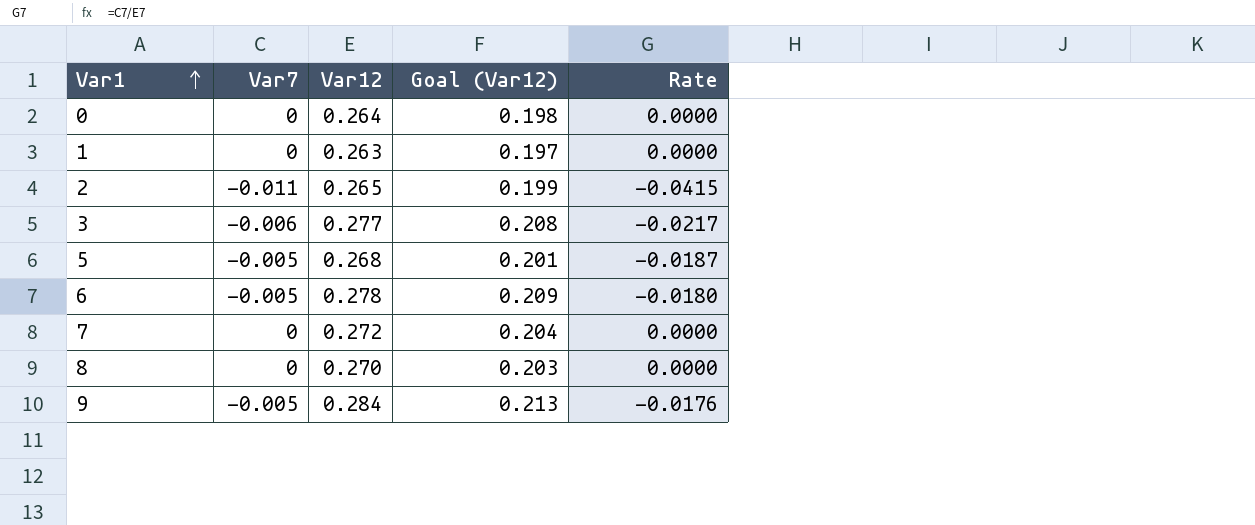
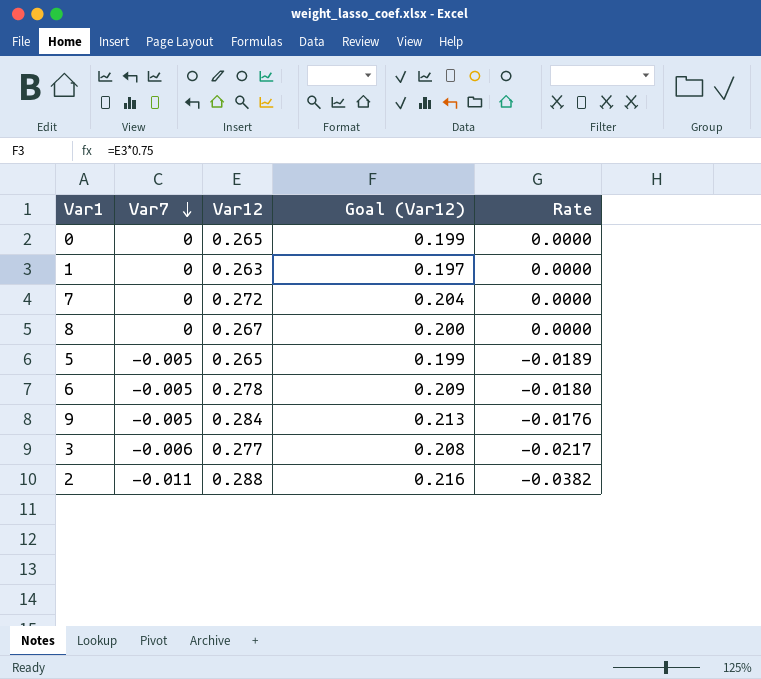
row order: Var1 ascending -> Var7 descending
0 | Var12: 0.264 -> 0.265
0 | Goal (Var12): 0.198 -> 0.199
8 | Var12: 0.270 -> 0.267
8 | Goal (Var12): 0.203 -> 0.200
5 | Var12: 0.268 -> 0.265
5 | Goal (Var12): 0.201 -> 0.199
5 | Rate: -0.0187 -> -0.0189
2 | Var12: 0.265 -> 0.288
2 | Goal (Var12): 0.199 -> 0.216
2 | Rate: -0.0415 -> -0.0382

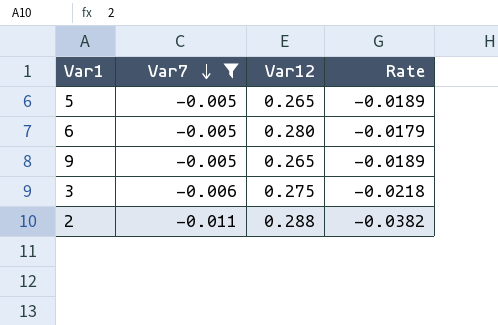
filter: none -> Var7 != 0
column Goal (Var12) | formula: [Var12] * 0.75 -> none
6 | Var12: 0.278 -> 0.280
6 | Rate: -0.0180 -> -0.0179
9 | Var12: 0.284 -> 0.265
9 | Rate: -0.0176 -> -0.0189
3 | Var12: 0.277 -> 0.275
3 | Rate: -0.0217 -> -0.0218

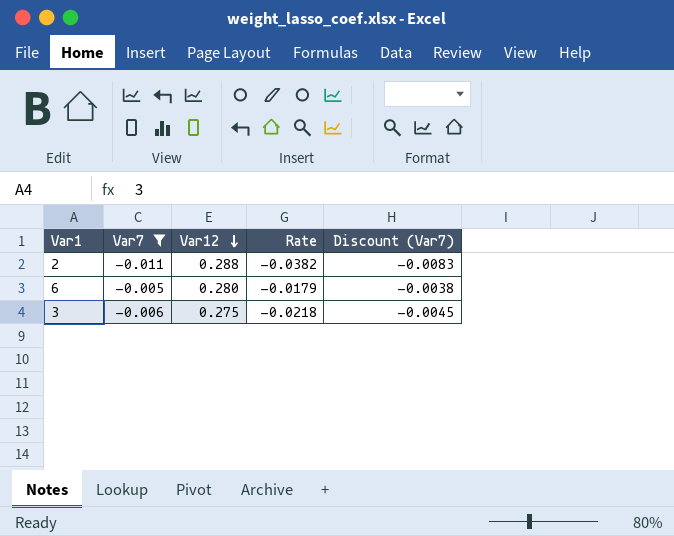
row order: Var7 descending -> Var12 descending
column Discount (Var7) | formula: none -> [Var7] * 0.75
row 5: -0.005 | 0.265 | -0.0189 -> none
row 9: -0.005 | 0.265 | -0.0189 -> none

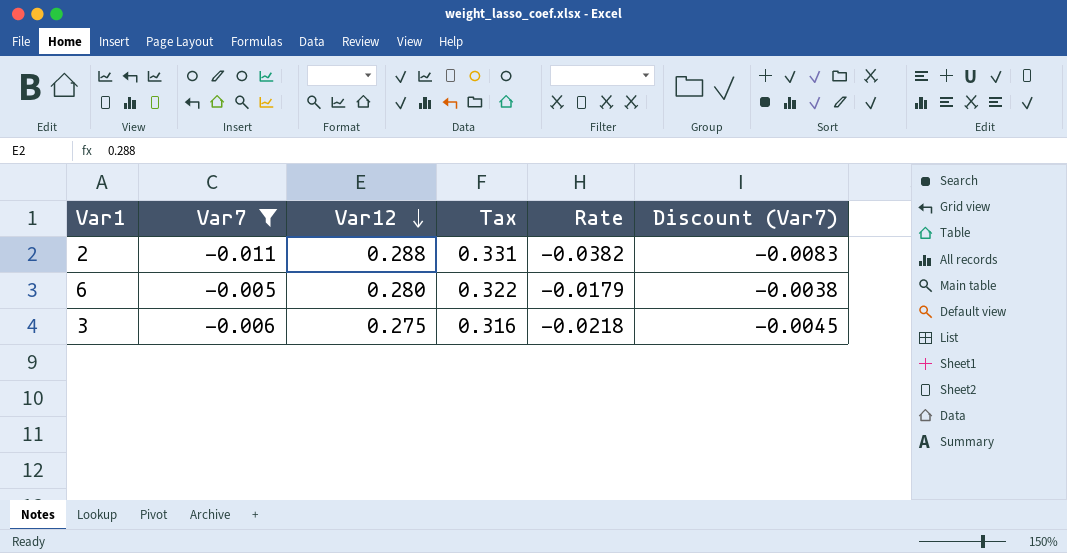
column Tax | formula: none -> [Var12] * 1.15

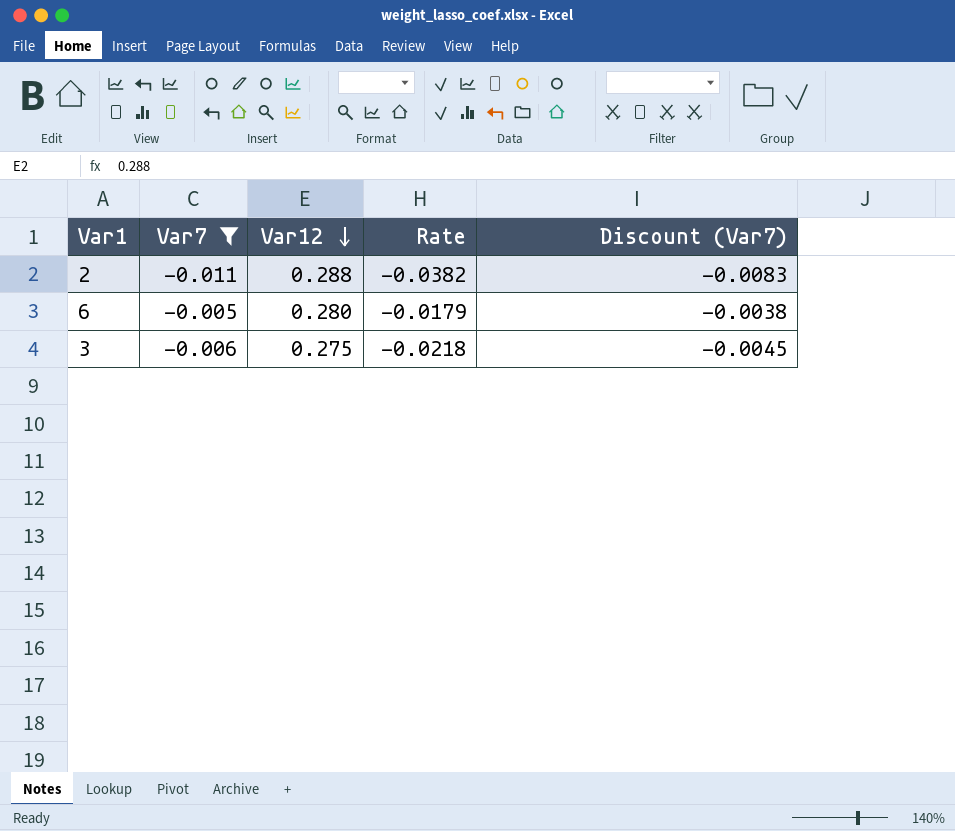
column Tax | formula: [Var12] * 1.15 -> none

